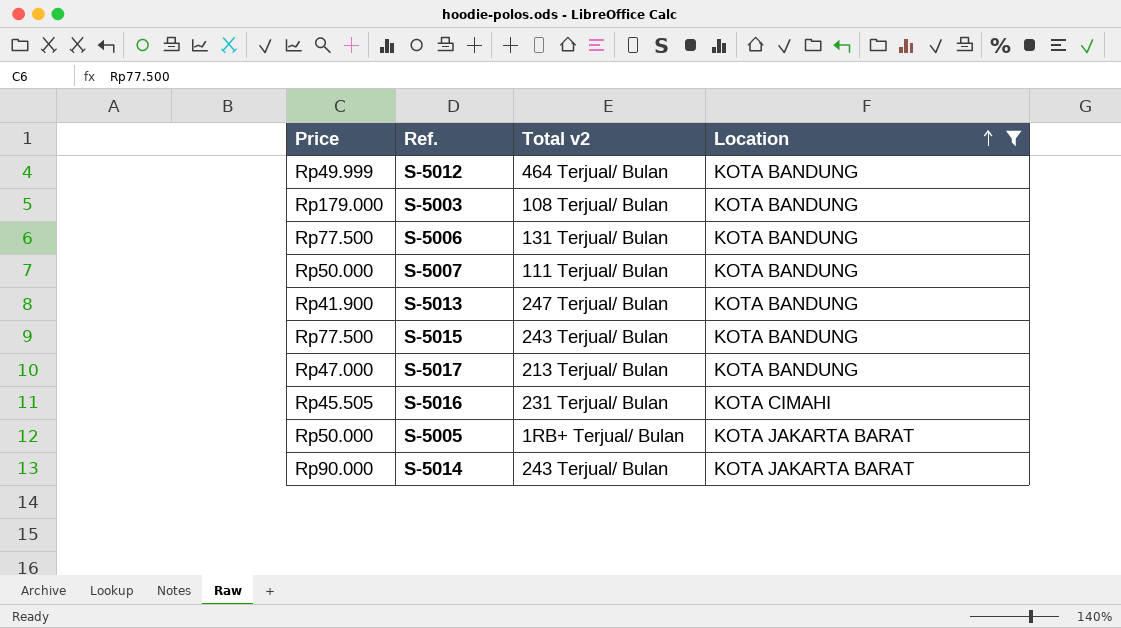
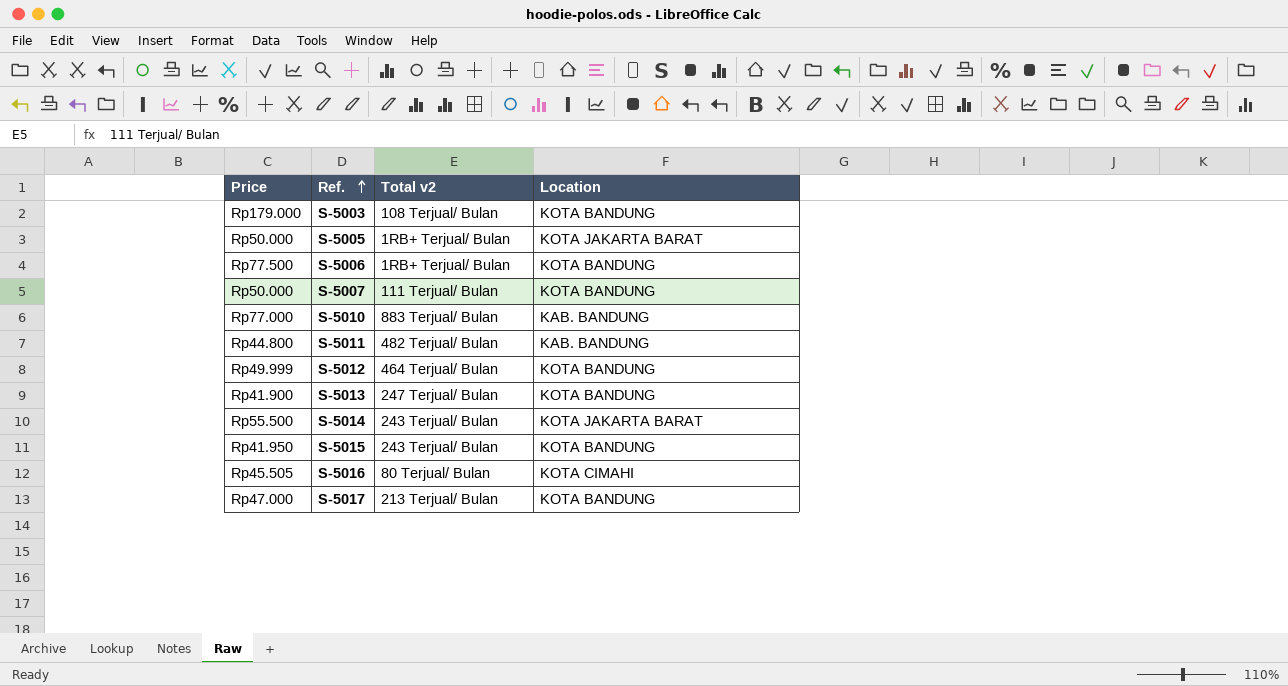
filter: Location != KAB. BANDUNG -> none
row order: Location ascending -> Ref. ascending
S-5006 | Total v2: 131 Terjual/ Bulan -> 1RB+ Terjual/ Bulan
S-5014 | Price: Rp90.000 -> Rp55.500
S-5015 | Price: Rp77.500 -> Rp41.950
S-5016 | Total v2: 231 Terjual/ Bulan -> 80 Terjual/ Bulan

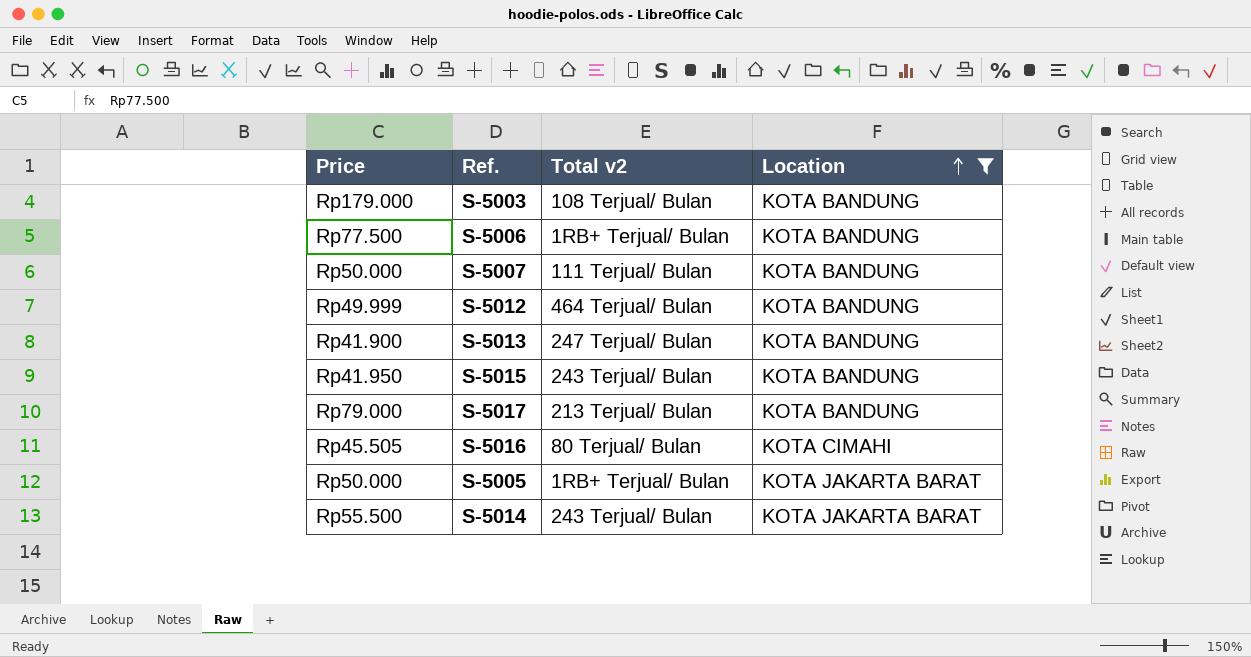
filter: none -> Location != KAB. BANDUNG
row order: Ref. ascending -> Location ascending
S-5017 | Price: Rp47.000 -> Rp79.000

